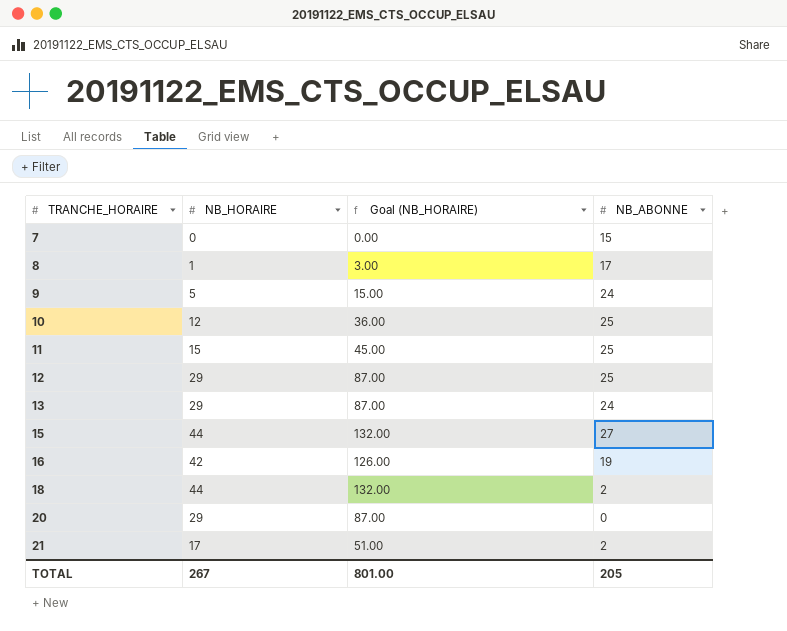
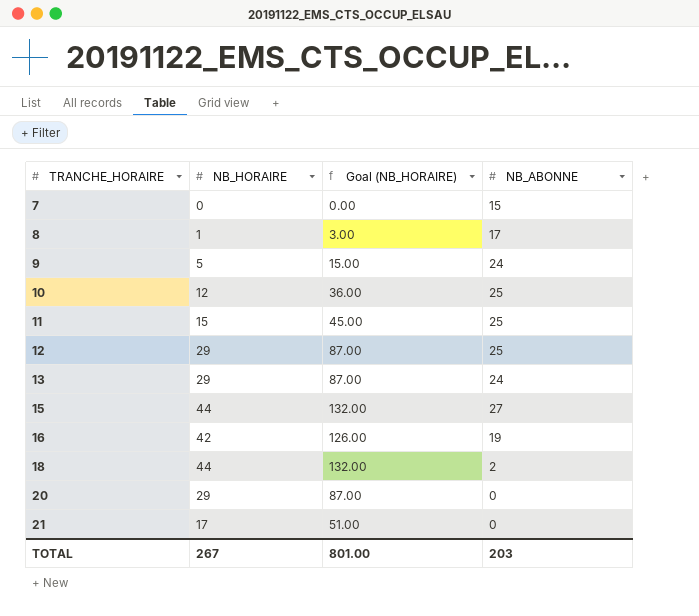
21 | NB_ABONNE: 2 -> 0
TOTAL | NB_ABONNE: 205 -> 203

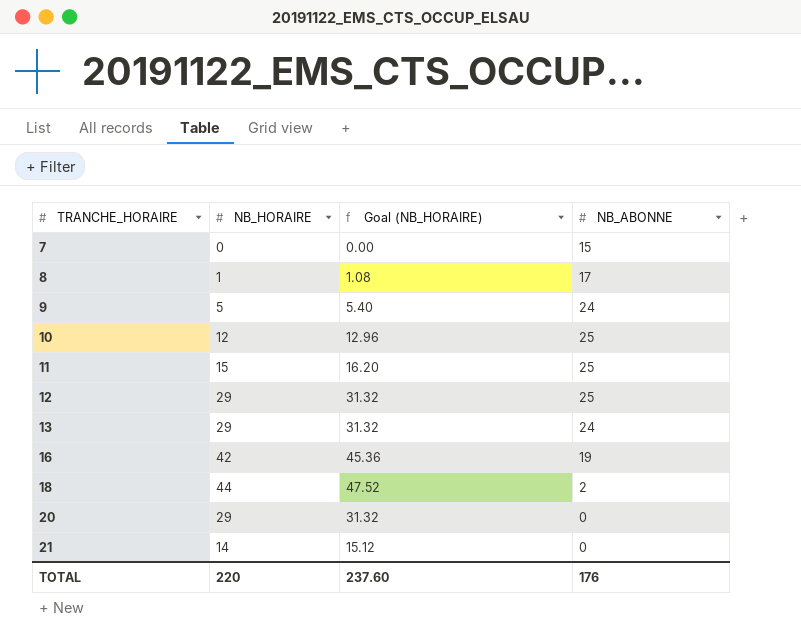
column Goal (NB_HORAIRE) | formula: [NB_HORAIRE] * 3 -> [NB_HORAIRE] * 1.08
row 15: 44 | 132.00 | 27 -> none
21 | NB_HORAIRE: 17 -> 14
TOTAL | NB_HORAIRE: 267 -> 220
TOTAL | Goal (NB_HORAIRE): 801.00 -> 237.60
TOTAL | NB_ABONNE: 203 -> 176

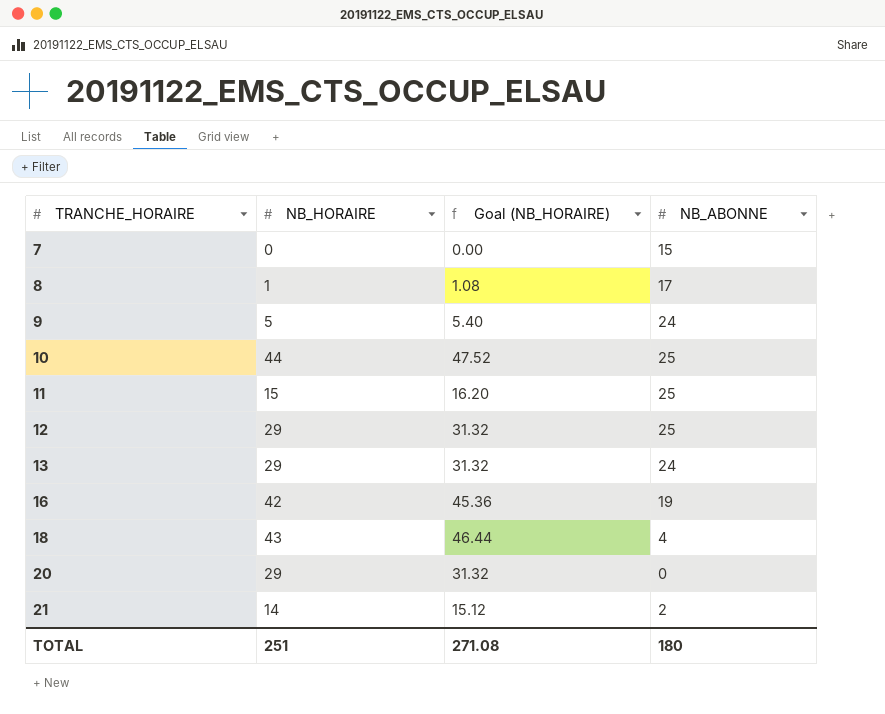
10 | NB_HORAIRE: 12 -> 44
10 | Goal (NB_HORAIRE): 12.96 -> 47.52
18 | NB_HORAIRE: 44 -> 43
18 | Goal (NB_HORAIRE): 47.52 -> 46.44
18 | NB_ABONNE: 2 -> 4
21 | NB_ABONNE: 0 -> 2
TOTAL | NB_HORAIRE: 220 -> 251
TOTAL | Goal (NB_HORAIRE): 237.60 -> 271.08
TOTAL | NB_ABONNE: 176 -> 180

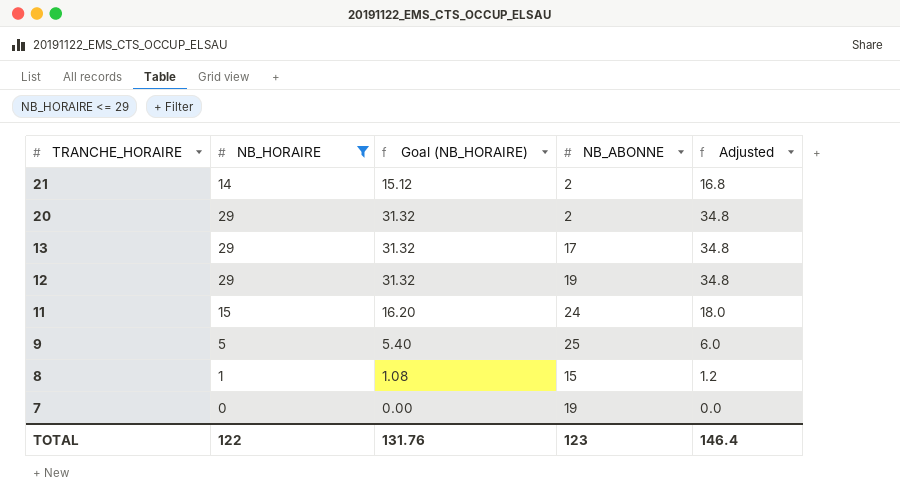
filter: none -> NB_HORAIRE <= 29
row order: TRANCHE_HORAIRE ascending -> TRANCHE_HORAIRE descending
column Adjusted | formula: none -> [NB_HORAIRE] * 1.2
20 | NB_ABONNE: 0 -> 2
13 | NB_ABONNE: 24 -> 17
12 | NB_ABONNE: 25 -> 19
11 | NB_ABONNE: 25 -> 24
9 | NB_ABONNE: 24 -> 25
8 | NB_ABONNE: 17 -> 15
7 | NB_ABONNE: 15 -> 19
TOTAL | NB_HORAIRE: 251 -> 122
TOTAL | Goal (NB_HORAIRE): 271.08 -> 131.76
TOTAL | NB_ABONNE: 180 -> 123

